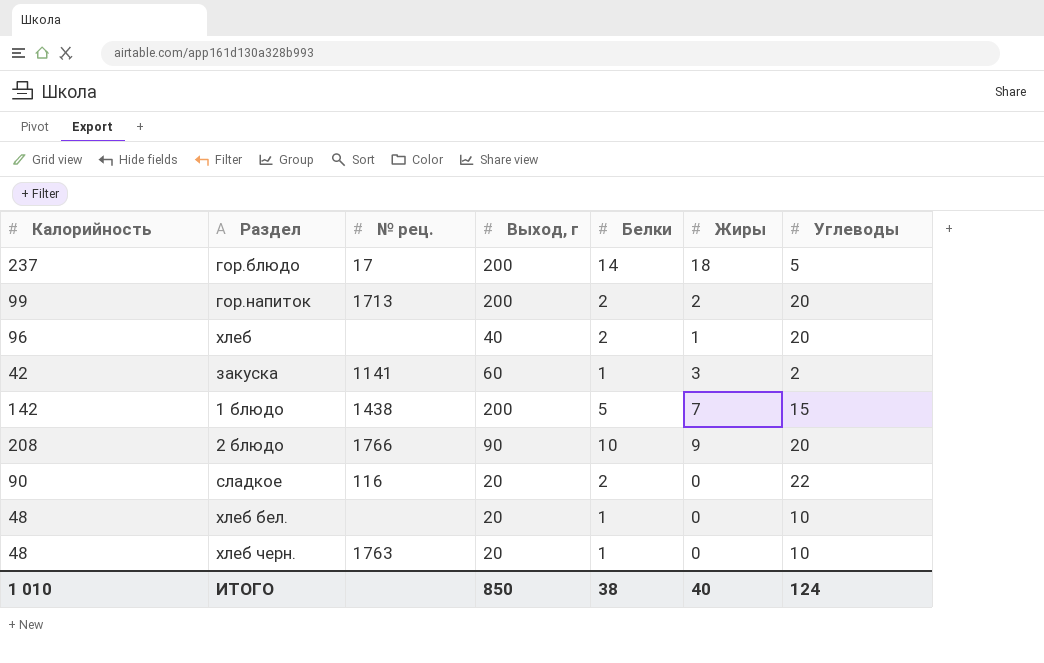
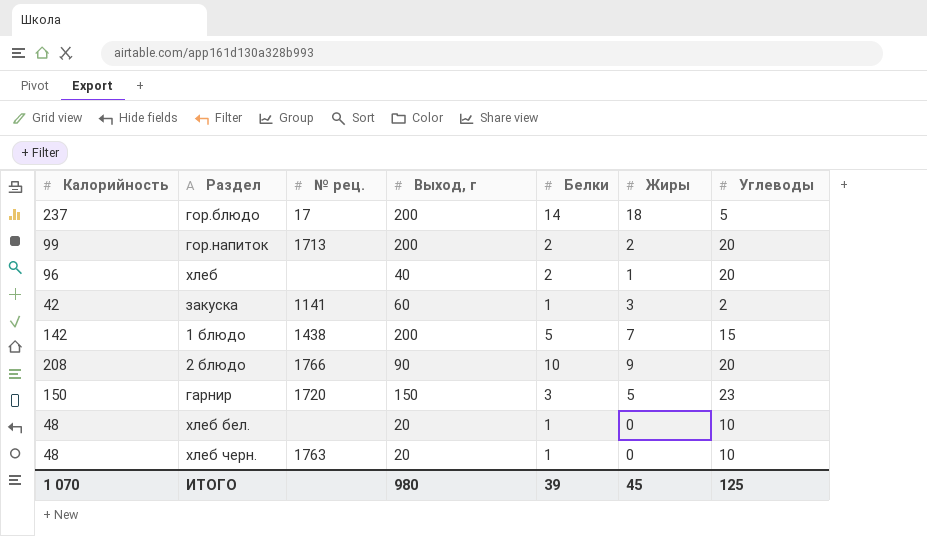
row сладкое: 90 | 116 | 20 | 2 | 0 | 22 -> none
row гарнир: none -> 150 | 1720 | 150 | 3 | 5 | 23
ИТОГО | Калорийность: 1 010 -> 1 070
ИТОГО | Выход, г: 850 -> 980
ИТОГО | Белки: 38 -> 39
ИТОГО | Жиры: 40 -> 45
ИТОГО | Углеводы: 124 -> 125

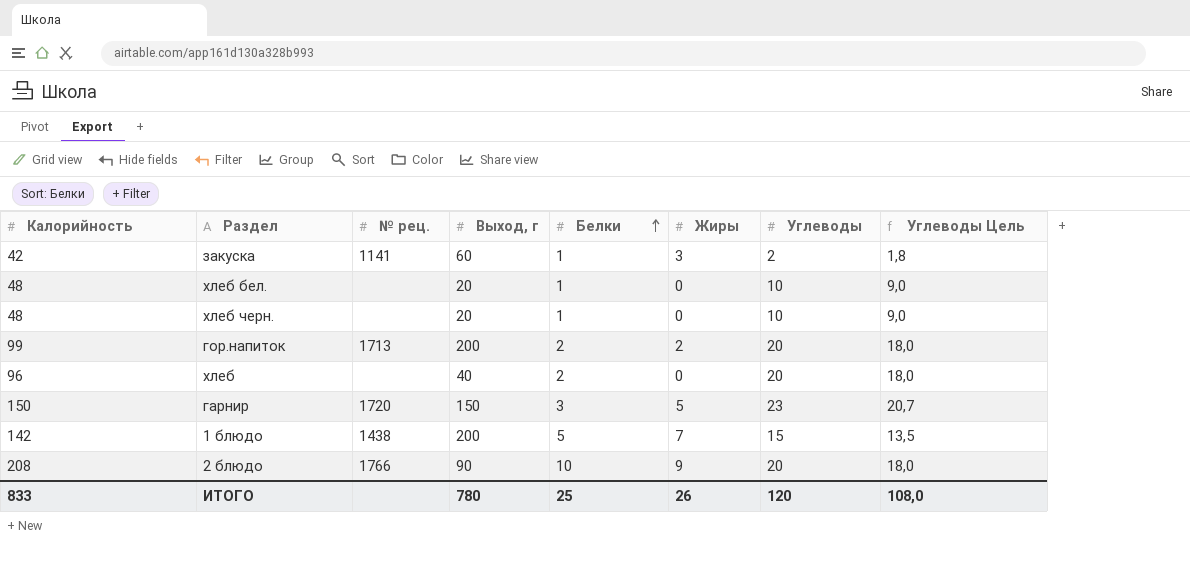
row order: none -> Белки ascending
column Углеводы Цель | formula: none -> [Углеводы] * 0,9
row гор.блюдо: 237 | 17 | 200 | 14 | 18 | 5 -> none
хлеб черн. | № рец.: 1763 -> none
хлеб | Жиры: 1 -> 0
ИТОГО | Калорийность: 1 070 -> 833
ИТОГО | Выход, г: 980 -> 780
ИТОГО | Белки: 39 -> 25
ИТОГО | Жиры: 45 -> 26
ИТОГО | Углеводы: 125 -> 120

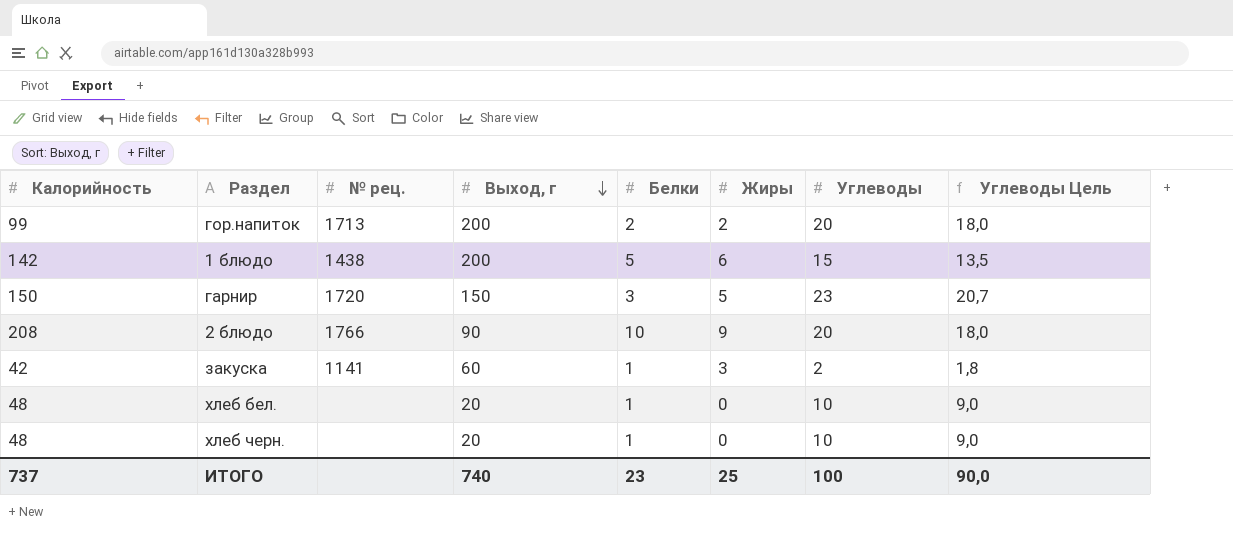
row order: Белки ascending -> Выход, г descending
row хлеб: 96 | none | 40 | 2 | 0 | 20 | 18,0 -> none
1 блюдо | Жиры: 7 -> 6
ИТОГО | Калорийность: 833 -> 737
ИТОГО | Выход, г: 780 -> 740
ИТОГО | Белки: 25 -> 23
ИТОГО | Жиры: 26 -> 25
ИТОГО | Углеводы: 120 -> 100
ИТОГО | Углеводы Цель: 108,0 -> 90,0

